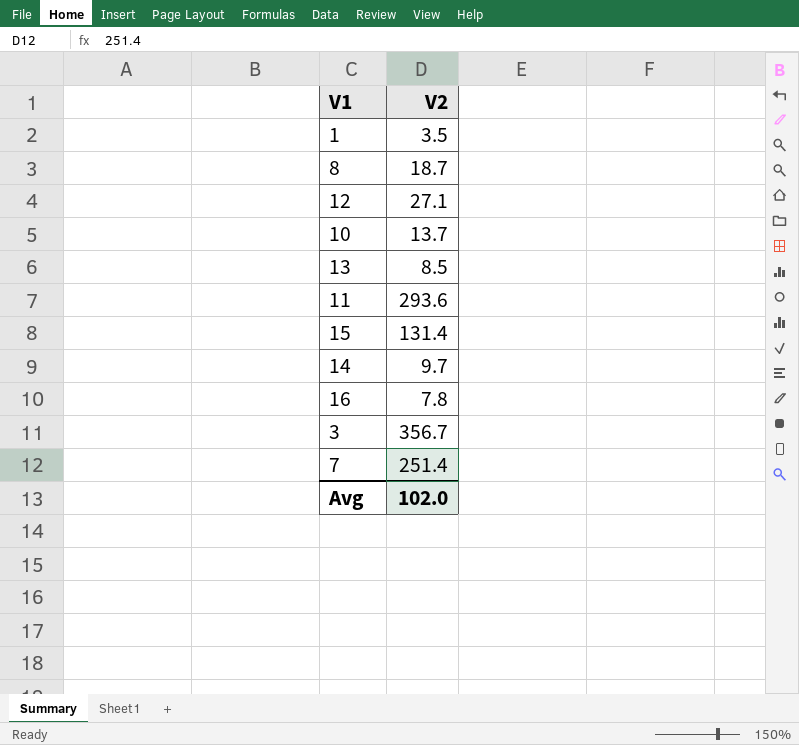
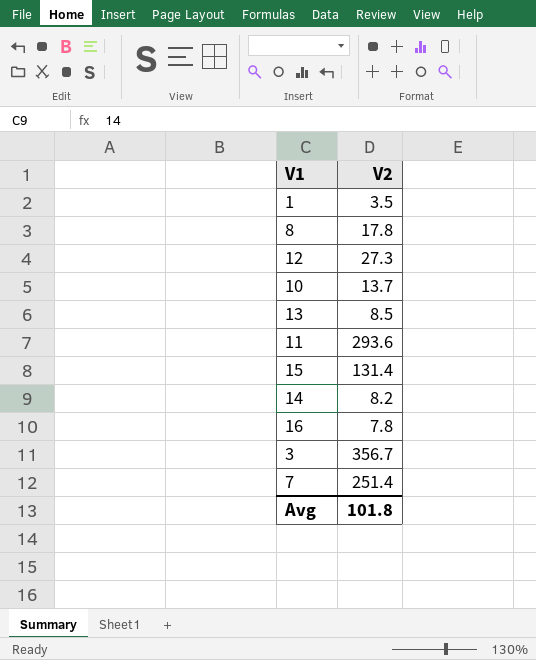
8 | V2: 18.7 -> 17.8
12 | V2: 27.1 -> 27.3
14 | V2: 9.7 -> 8.2
Avg | V2: 102.0 -> 101.8

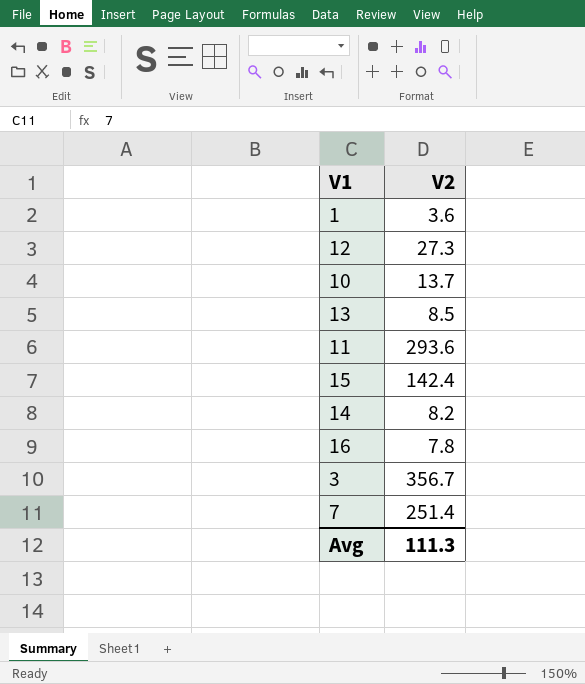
row 8: 17.8 -> none
1 | V2: 3.5 -> 3.6
15 | V2: 131.4 -> 142.4
Avg | V2: 101.8 -> 111.3

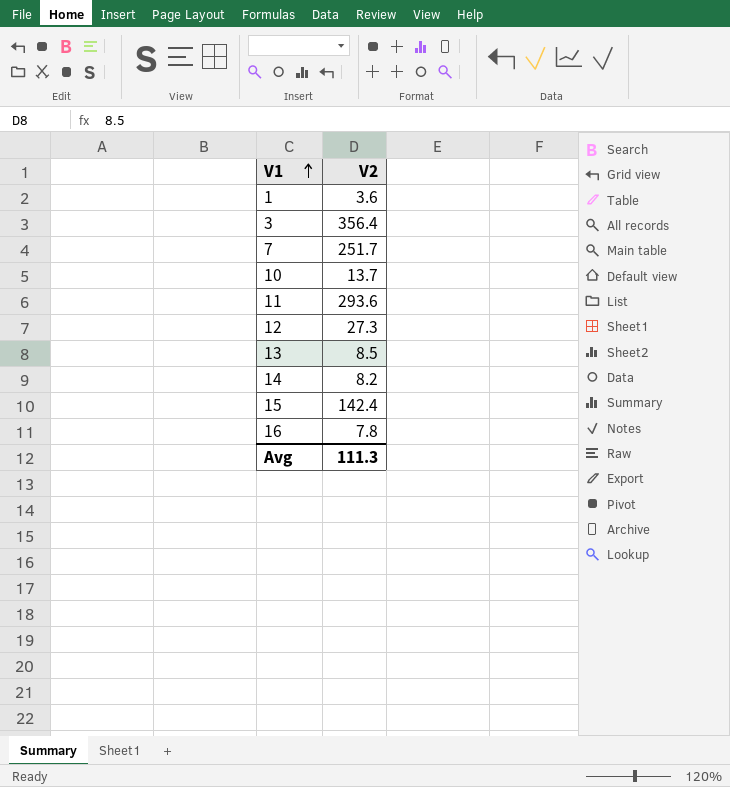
row order: none -> V1 ascending
3 | V2: 356.7 -> 356.4
7 | V2: 251.4 -> 251.7

